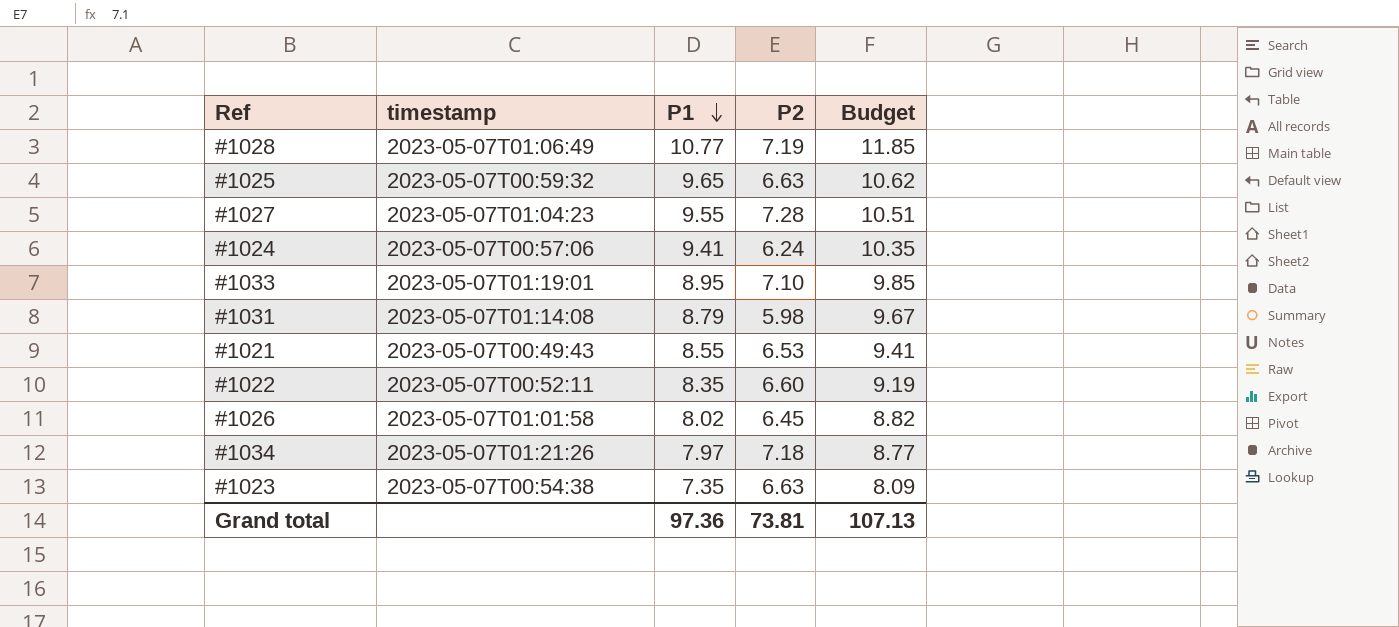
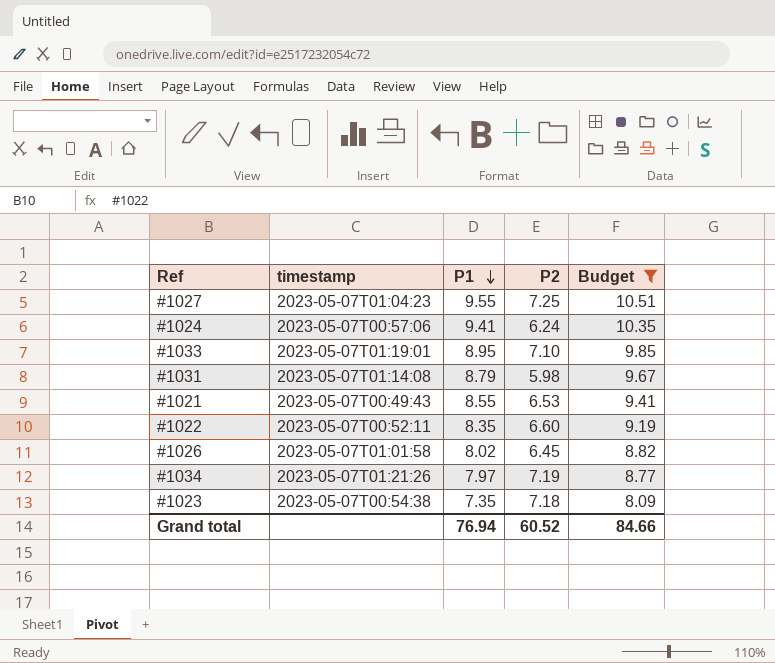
filter: none -> Budget <= 10.51
#1027 | P2: 7.28 -> 7.25
#1034 | P2: 7.18 -> 7.19
#1023 | P2: 6.63 -> 7.18
Grand total | P1: 97.36 -> 76.94
Grand total | P2: 73.81 -> 60.52
Grand total | Budget: 107.13 -> 84.66

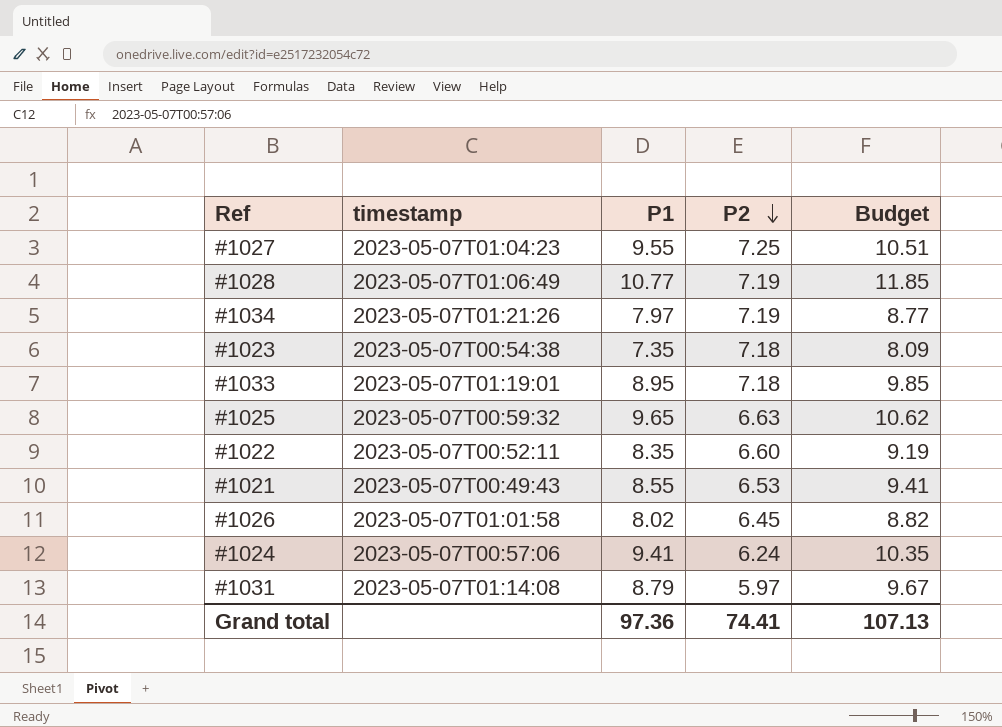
filter: Budget <= 10.51 -> none
row order: P1 descending -> P2 descending
#1033 | P2: 7.10 -> 7.18
#1031 | P2: 5.98 -> 5.97
Grand total | P1: 76.94 -> 97.36
Grand total | P2: 60.52 -> 74.41
Grand total | Budget: 84.66 -> 107.13

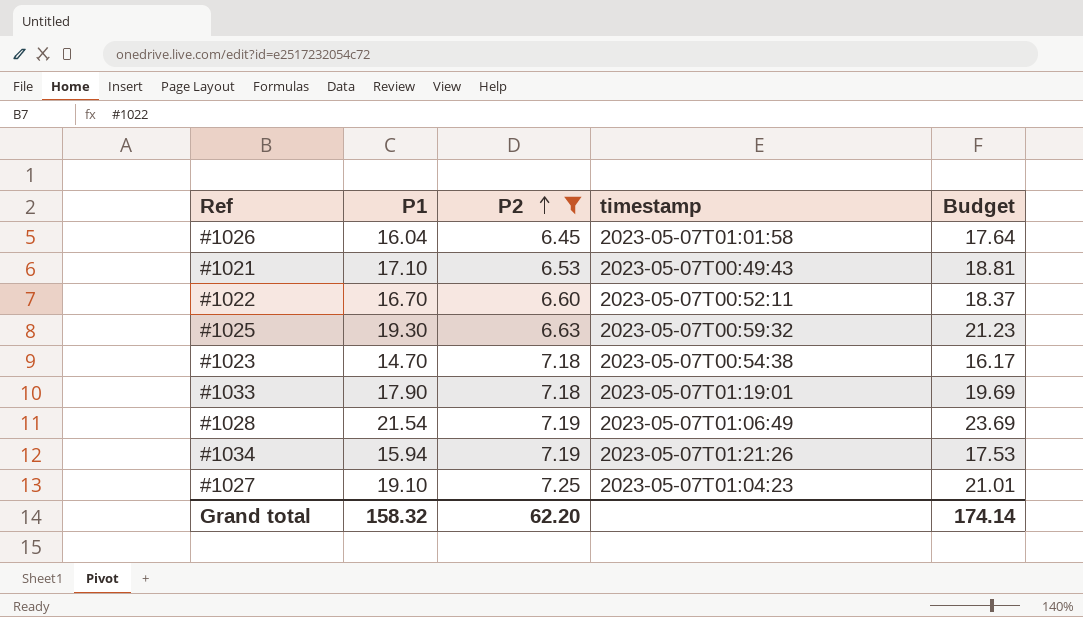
filter: none -> P2 >= 6.45
row order: P2 descending -> P2 ascending
column timestamp | position: 2 -> 4
#1026 | P1: 8.02 -> 16.04
#1026 | Budget: 8.82 -> 17.64
#1021 | P1: 8.55 -> 17.10
#1021 | Budget: 9.41 -> 18.81
#1022 | P1: 8.35 -> 16.70
#1022 | Budget: 9.19 -> 18.37
#1025 | P1: 9.65 -> 19.30
#1025 | Budget: 10.62 -> 21.23
#1023 | P1: 7.35 -> 14.70
#1023 | Budget: 8.09 -> 16.17
#1033 | P1: 8.95 -> 17.90
#1033 | Budget: 9.85 -> 19.69
#1028 | P1: 10.77 -> 21.54
#1028 | Budget: 11.85 -> 23.69
#1034 | P1: 7.97 -> 15.94
#1034 | Budget: 8.77 -> 17.53
#1027 | P1: 9.55 -> 19.10
#1027 | Budget: 10.51 -> 21.01
Grand total | P1: 97.36 -> 158.32
Grand total | P2: 74.41 -> 62.20
Grand total | Budget: 107.13 -> 174.14

